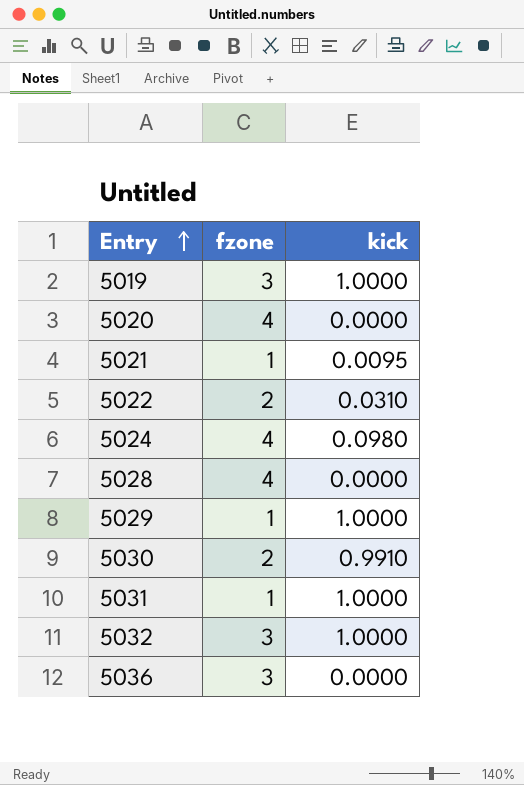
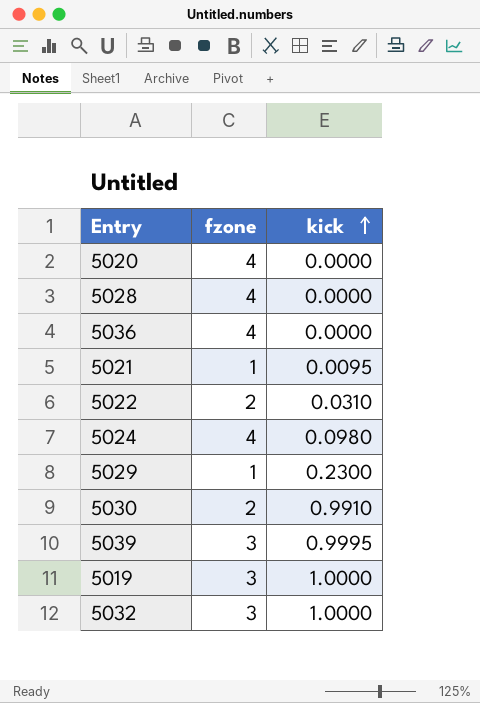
row order: Entry ascending -> kick ascending
row 5031: 1 | 1.0000 -> none
5036 | fzone: 3 -> 4
5029 | kick: 1.0000 -> 0.2300
row 5039: none -> 3 | 0.9995

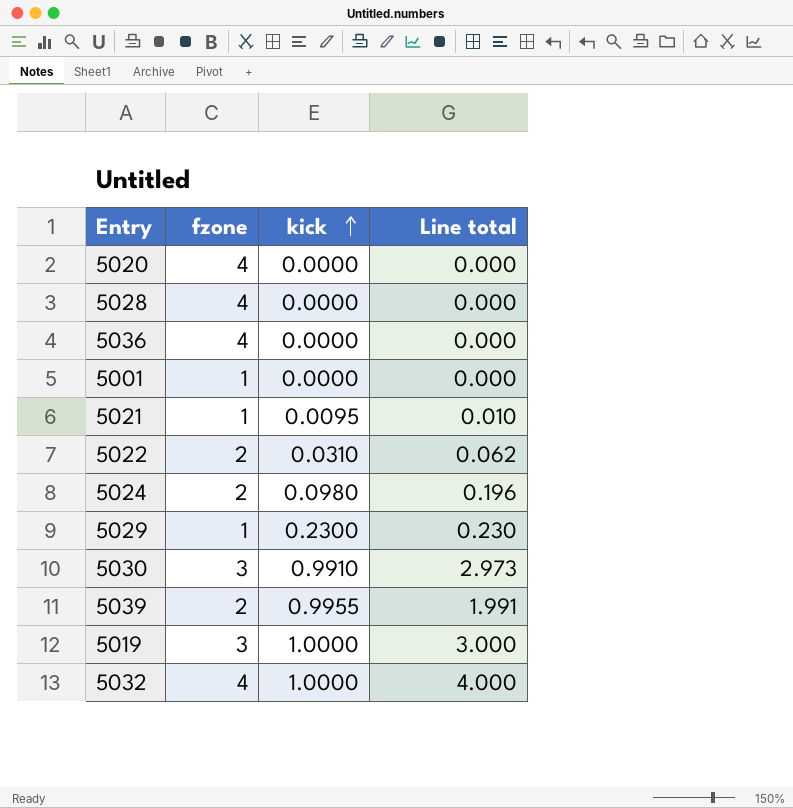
column Line total | formula: none -> [fzone] * [kick]
row 5001: none -> 1 | 0.0000 | 0.000
5024 | fzone: 4 -> 2
5030 | fzone: 2 -> 3
5039 | fzone: 3 -> 2
5039 | kick: 0.9995 -> 0.9955
5032 | fzone: 3 -> 4

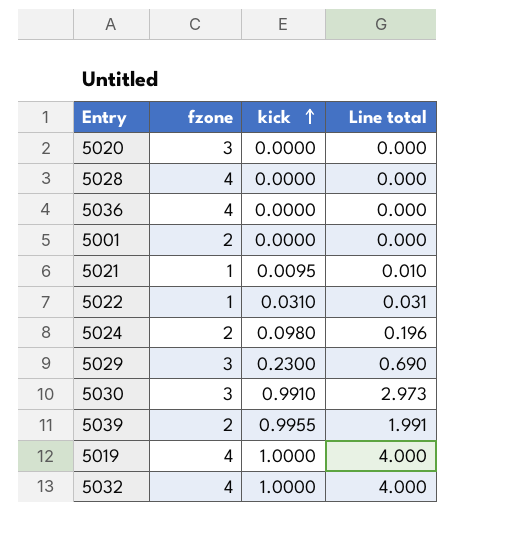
5020 | fzone: 4 -> 3
5001 | fzone: 1 -> 2
5022 | fzone: 2 -> 1
5022 | Line total: 0.062 -> 0.031
5029 | fzone: 1 -> 3
5029 | Line total: 0.230 -> 0.690
5019 | fzone: 3 -> 4
5019 | Line total: 3.000 -> 4.000

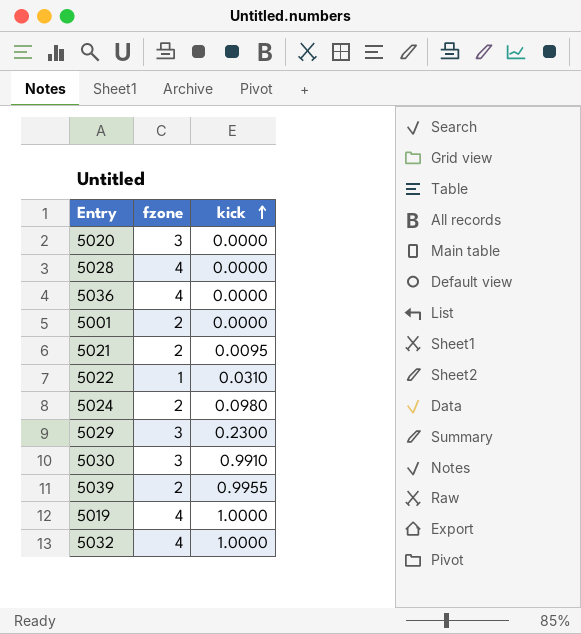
column Line total | formula: [fzone] * [kick] -> none
5021 | fzone: 1 -> 2

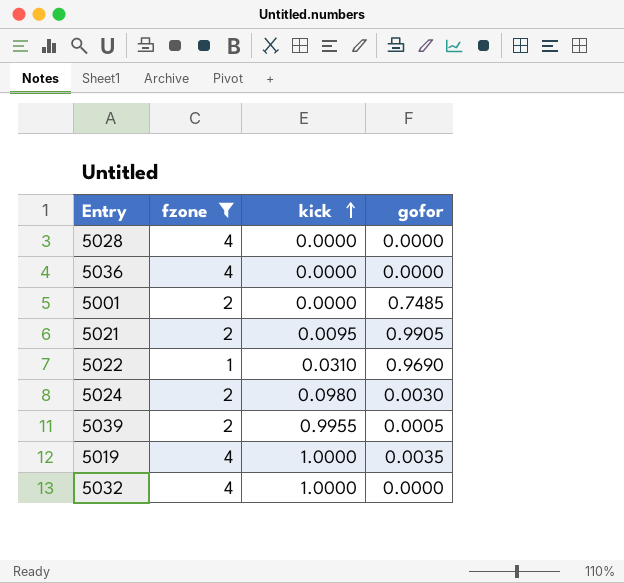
filter: none -> fzone != 3
column gofor | position: none -> 4

